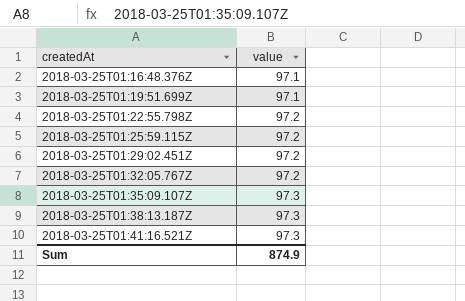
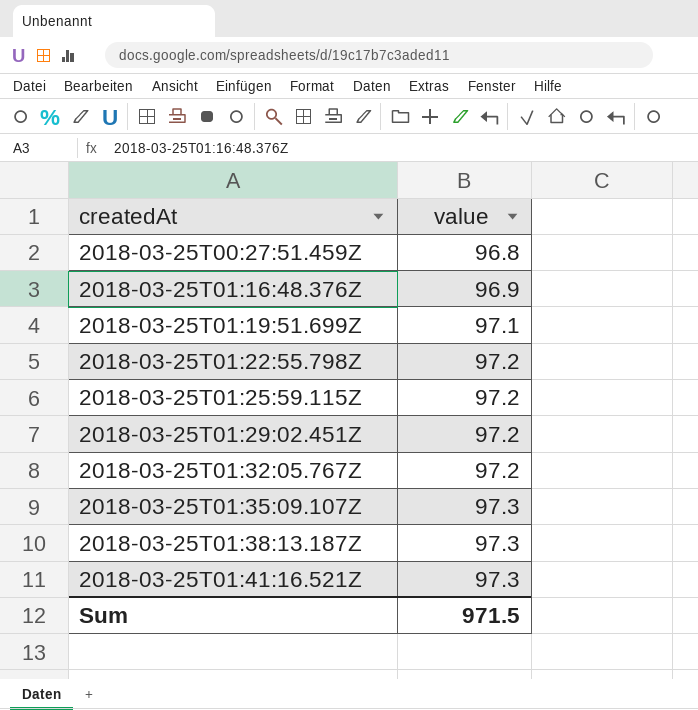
row 2018-03-25T00:27:51.459Z: none -> 96.8
2018-03-25T01:16:48.376Z | value: 97.1 -> 96.9
Sum | value: 874.9 -> 971.5

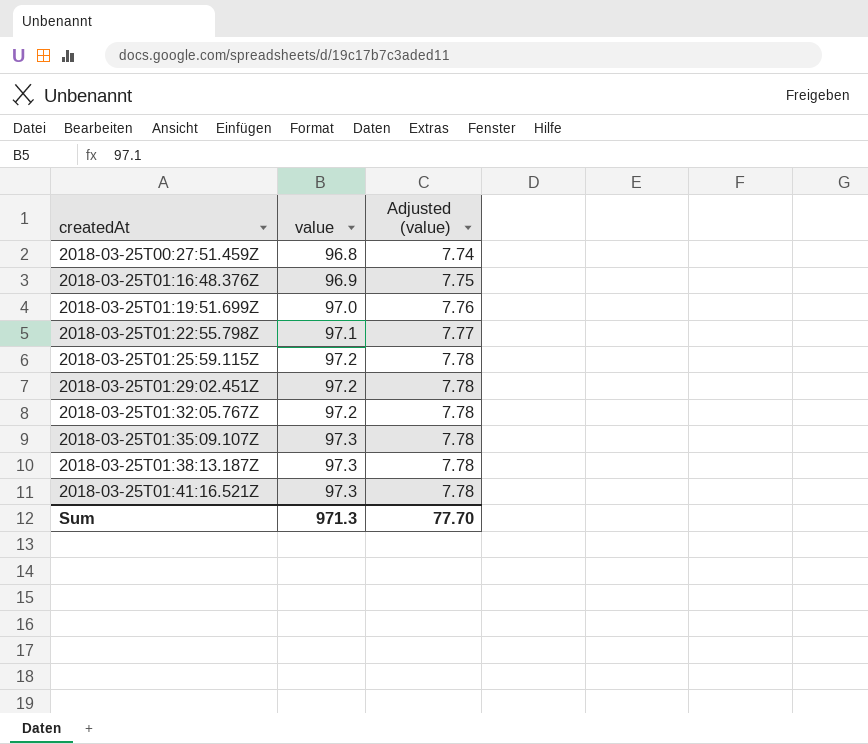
column Adjusted (value) | formula: none -> [value] * 0.08
2018-03-25T01:19:51.699Z | value: 97.1 -> 97.0
2018-03-25T01:22:55.798Z | value: 97.2 -> 97.1
Sum | value: 971.5 -> 971.3

